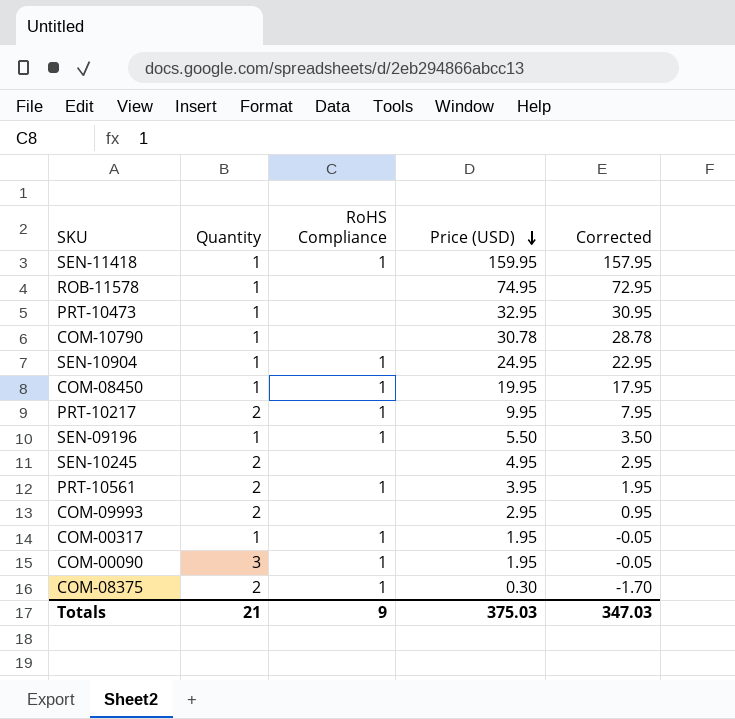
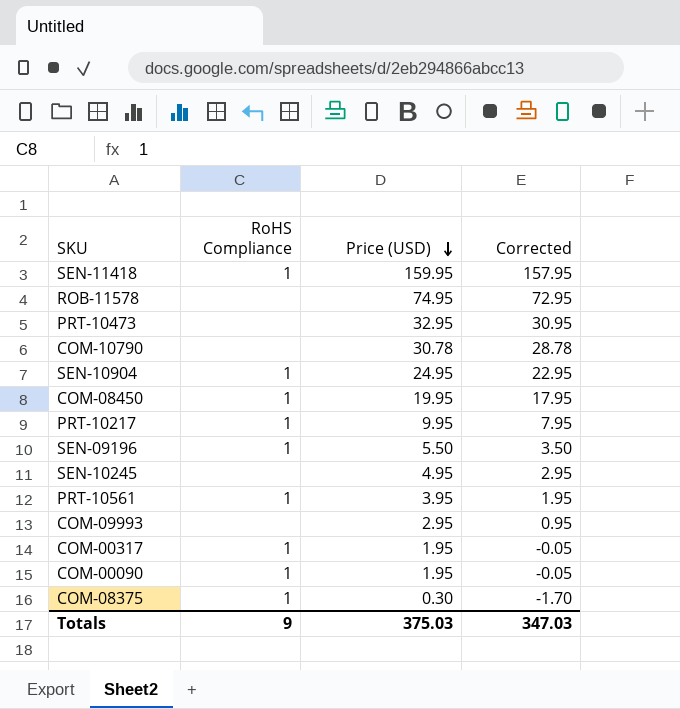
column Quantity | position: 2 -> none

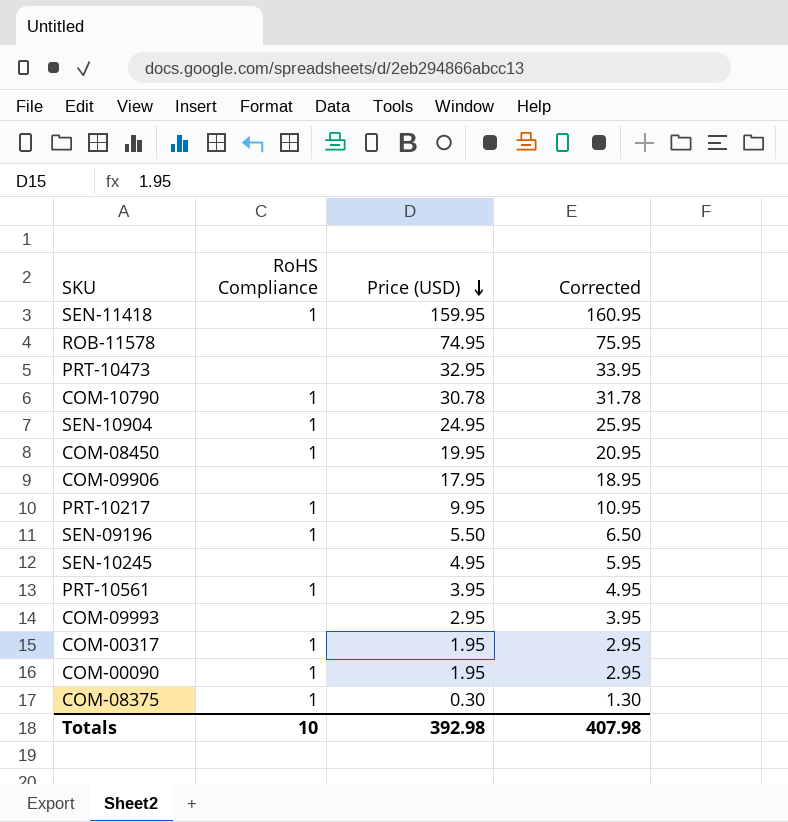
column Corrected | formula: [Price (USD)] - 2 -> [Price (USD)] + 1
COM-10790 | RoHS Compliance: none -> 1
row COM-09906: none -> none | 17.95 | 18.95
Totals | RoHS Compliance: 9 -> 10
Totals | Price (USD): 375.03 -> 392.98
Totals | Corrected: 347.03 -> 407.98

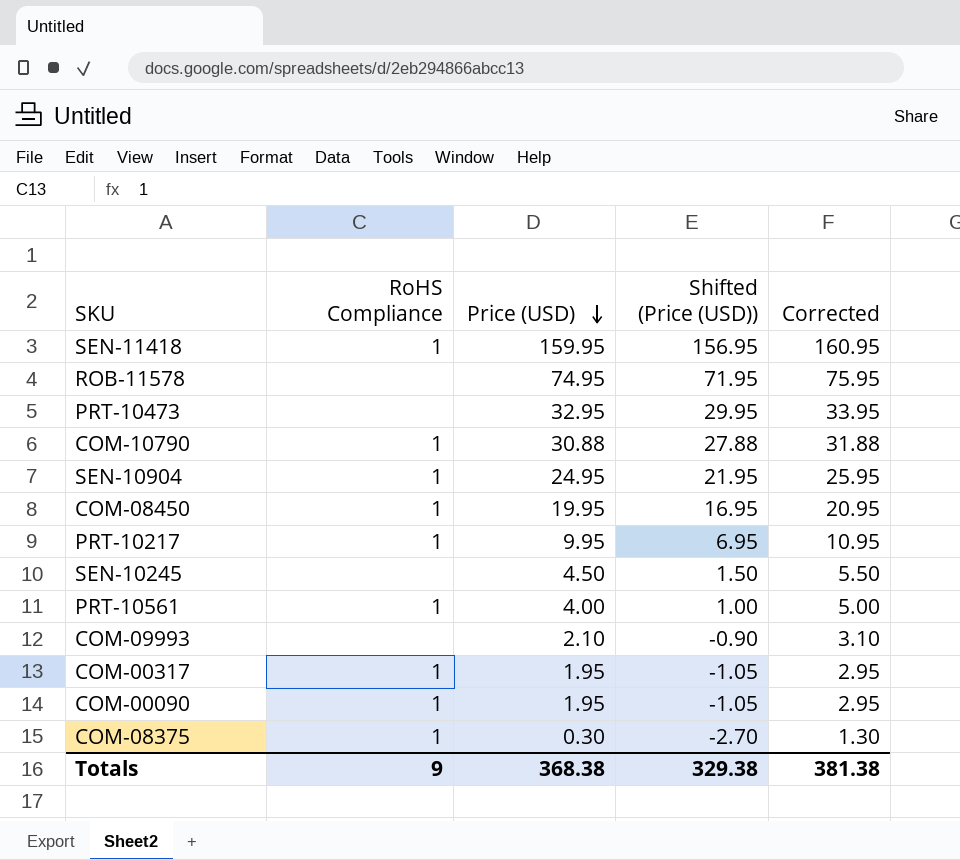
column Shifted (Price (USD)) | formula: none -> [Price (USD)] - 3
row COM-09906: none | 17.95 | 18.95 -> none
row SEN-09196: 1 | 5.50 | 6.50 -> none
COM-10790 | Price (USD): 30.78 -> 30.88
COM-10790 | Corrected: 31.78 -> 31.88
SEN-10245 | Price (USD): 4.95 -> 4.50
SEN-10245 | Corrected: 5.95 -> 5.50
PRT-10561 | Price (USD): 3.95 -> 4.00
PRT-10561 | Corrected: 4.95 -> 5.00
COM-09993 | Price (USD): 2.95 -> 2.10
COM-09993 | Corrected: 3.95 -> 3.10
Totals | RoHS Compliance: 10 -> 9
Totals | Price (USD): 392.98 -> 368.38
Totals | Corrected: 407.98 -> 381.38

